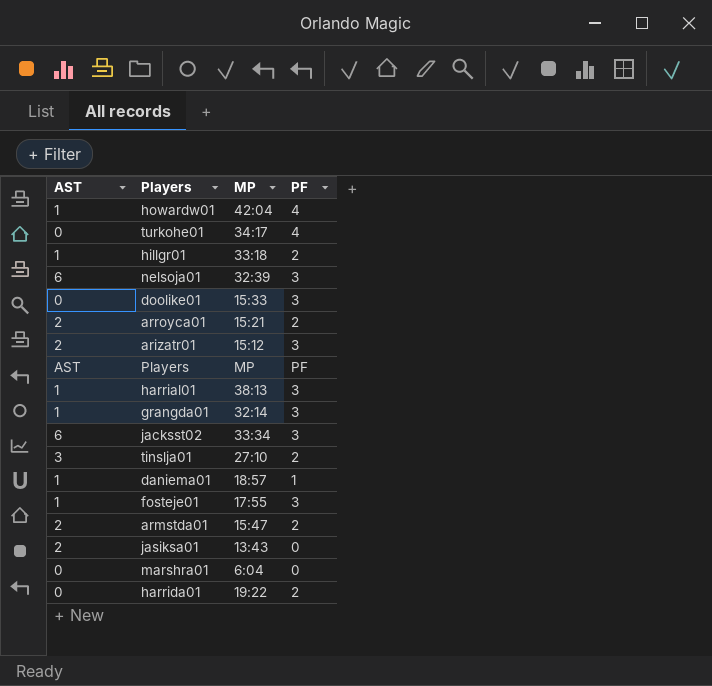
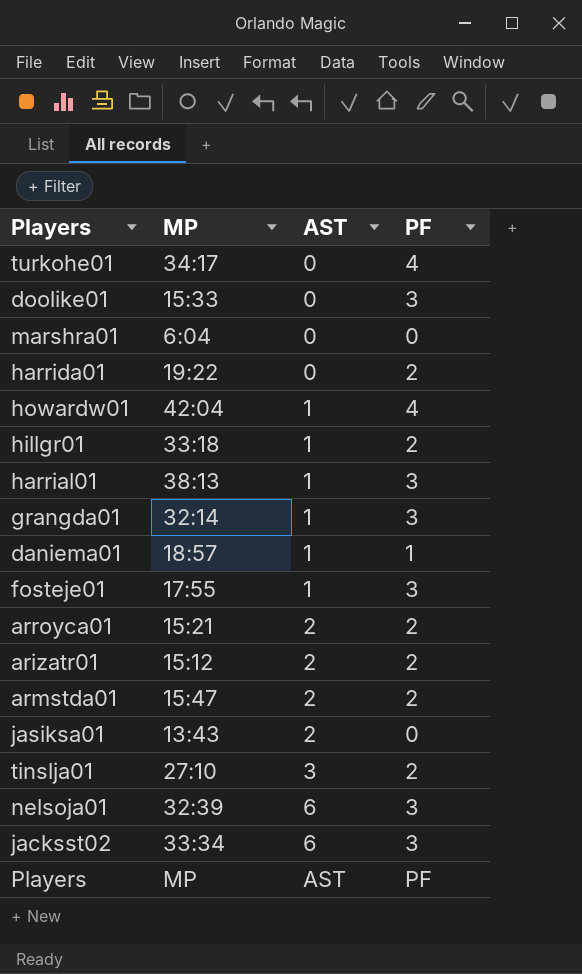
row order: none -> AST ascending
column AST | position: 1 -> 3
arizatr01 | PF: 3 -> 2

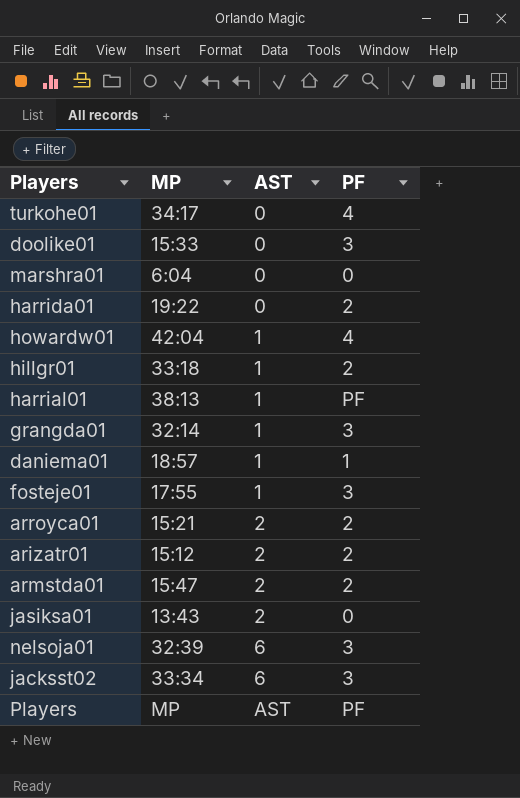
row tinslja01: 27:10 | 3 | 2 -> none
harrial01 | PF: 3 -> PF

